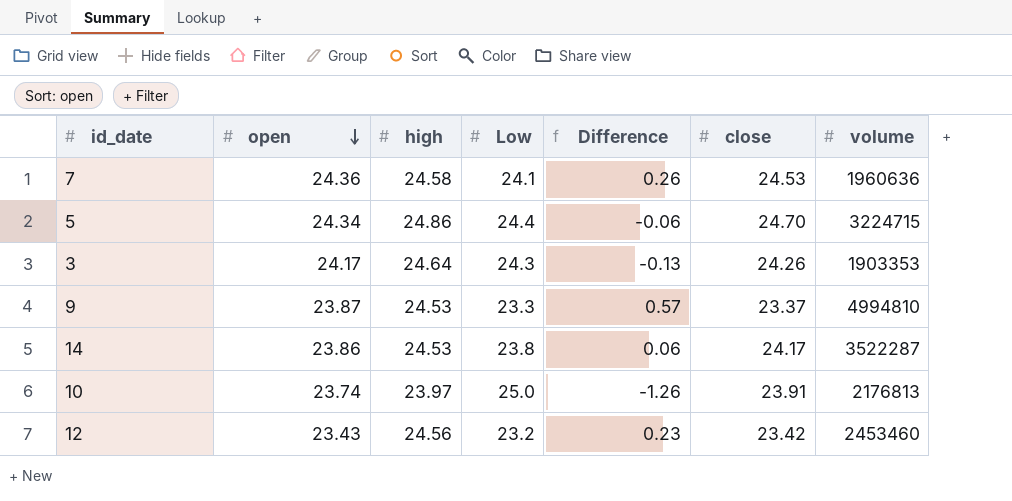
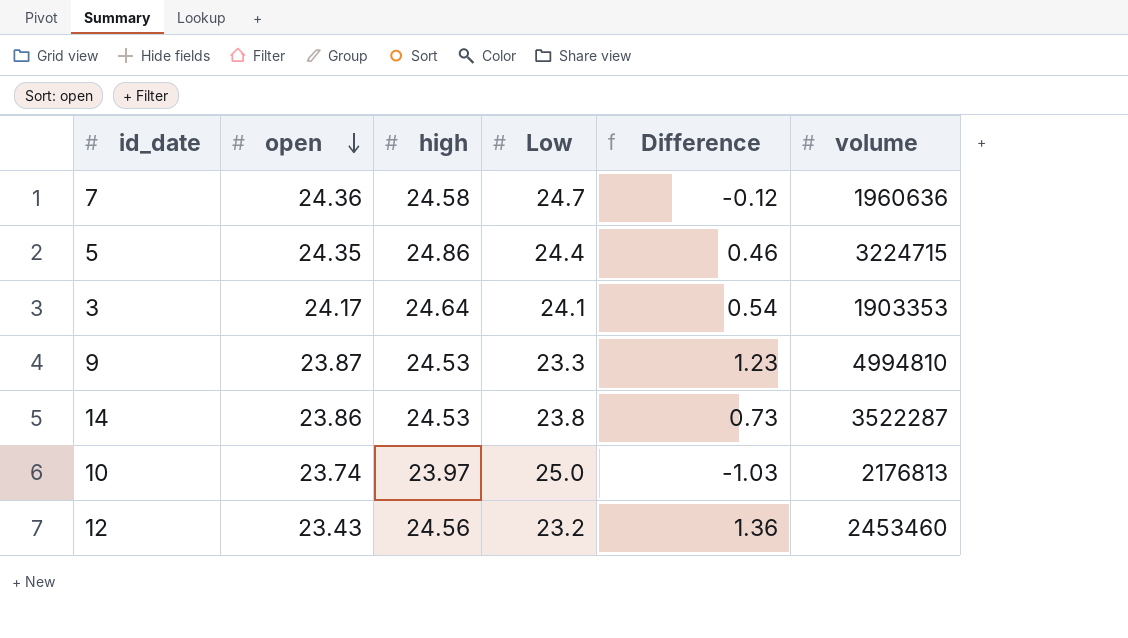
column close | position: 6 -> none
column Difference | formula: [open] - [Low] -> [high] - [Low]
7 | Low: 24.1 -> 24.7
5 | open: 24.34 -> 24.35
3 | Low: 24.3 -> 24.1

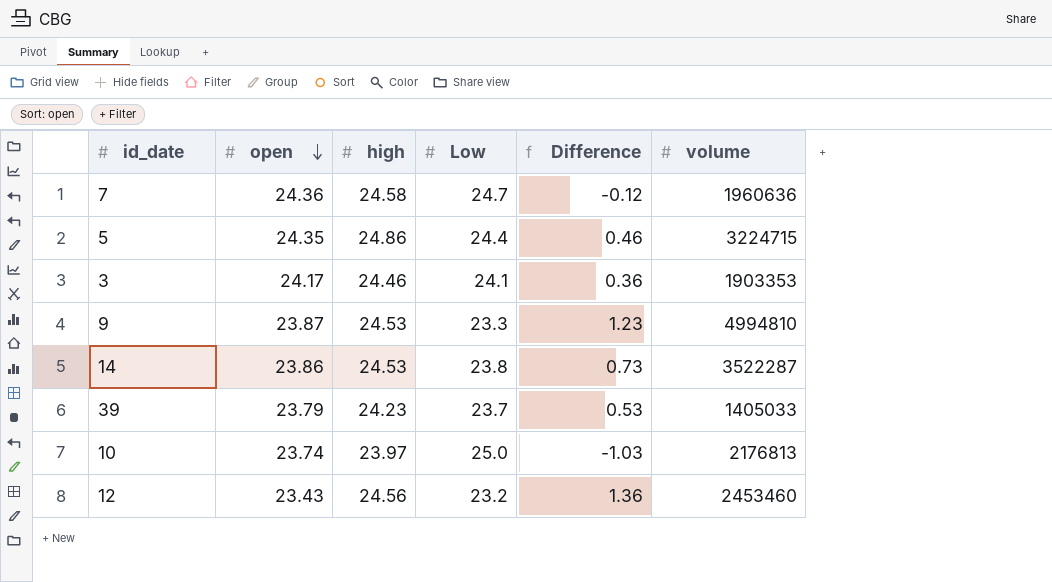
3 | high: 24.64 -> 24.46
3 | Difference: 0.54 -> 0.36
row 39: none -> 23.79 | 24.23 | 23.7 | 0.53 | 1405033

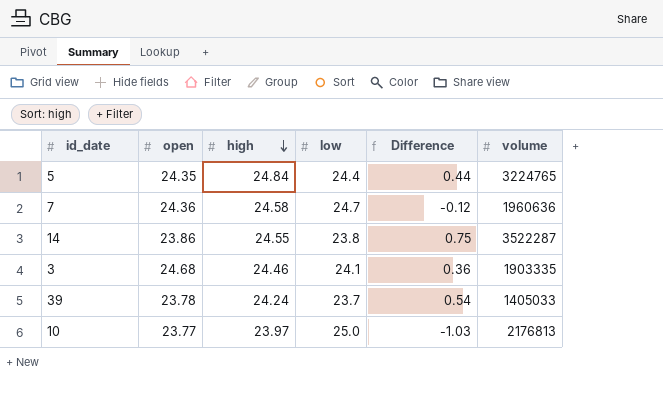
row order: open descending -> high descending
column name: Low -> low
row 9: 23.87 | 24.53 | 23.3 | 1.23 | 4994810 -> none
row 12: 23.43 | 24.56 | 23.2 | 1.36 | 2453460 -> none
5 | high: 24.86 -> 24.84
5 | Difference: 0.46 -> 0.44
5 | volume: 3224715 -> 3224765
14 | high: 24.53 -> 24.55
14 | Difference: 0.73 -> 0.75
3 | open: 24.17 -> 24.68
3 | volume: 1903353 -> 1903335
39 | open: 23.79 -> 23.78
39 | high: 24.23 -> 24.24
39 | Difference: 0.53 -> 0.54
10 | open: 23.74 -> 23.77

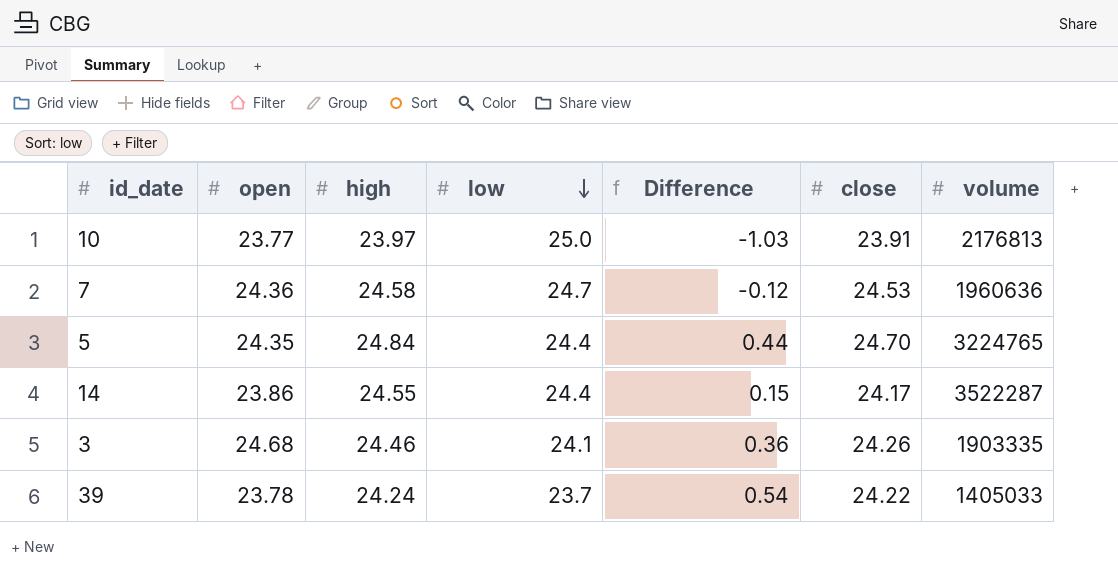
row order: high descending -> low descending
column close | position: none -> 6
14 | low: 23.8 -> 24.4
14 | Difference: 0.75 -> 0.15

